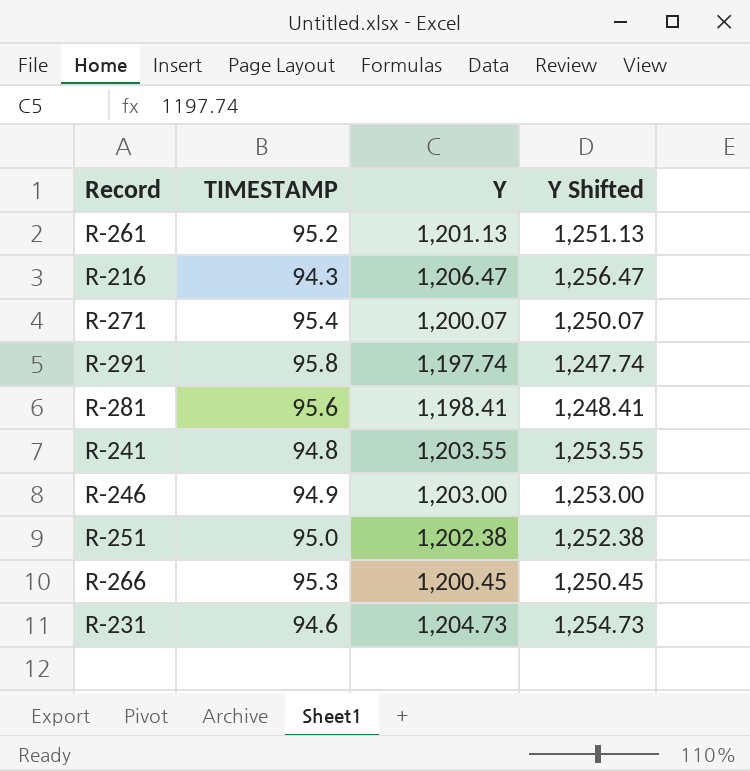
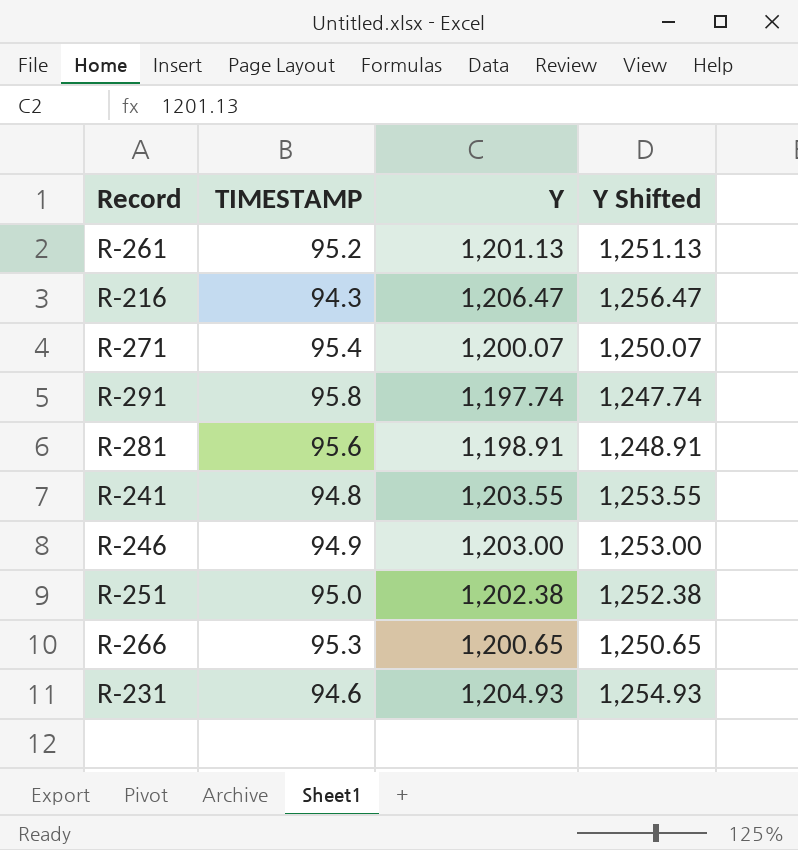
R-281 | Y: 1,198.41 -> 1,198.91
R-281 | Y Shifted: 1,248.41 -> 1,248.91
R-266 | Y: 1,200.45 -> 1,200.65
R-266 | Y Shifted: 1,250.45 -> 1,250.65
R-231 | Y: 1,204.73 -> 1,204.93
R-231 | Y Shifted: 1,254.73 -> 1,254.93

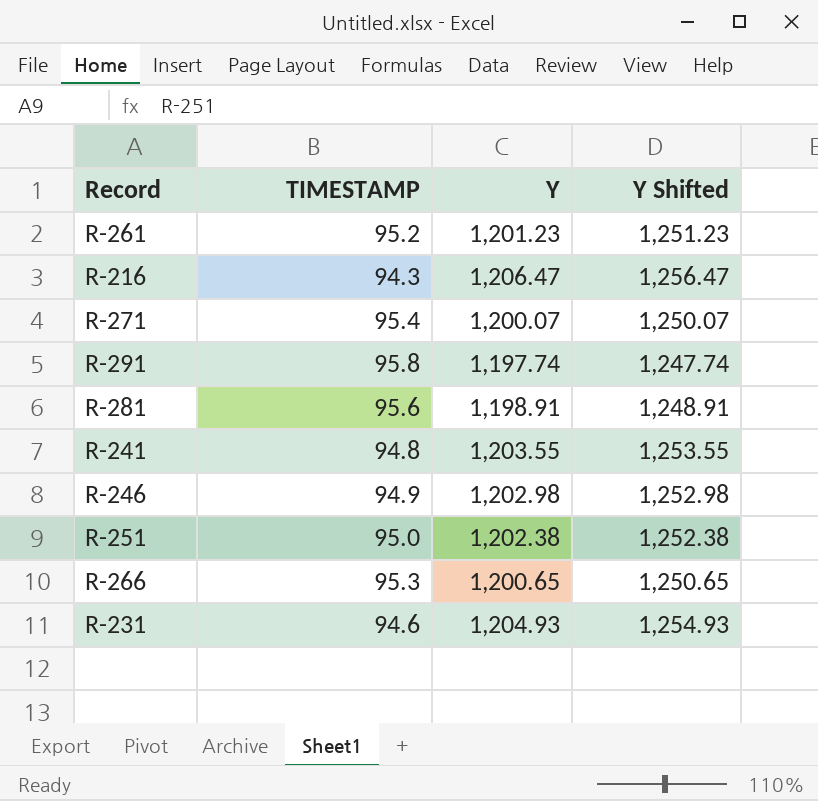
R-261 | Y: 1,201.13 -> 1,201.23
R-261 | Y Shifted: 1,251.13 -> 1,251.23
R-246 | Y: 1,203.00 -> 1,202.98
R-246 | Y Shifted: 1,253.00 -> 1,252.98

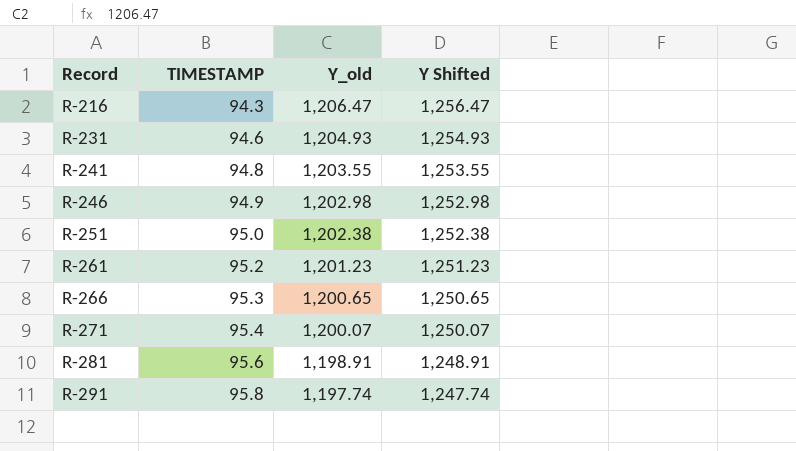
row order: none -> Record ascending
column name: Y -> Y_old

